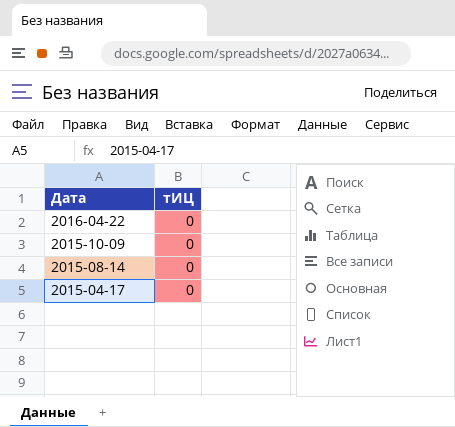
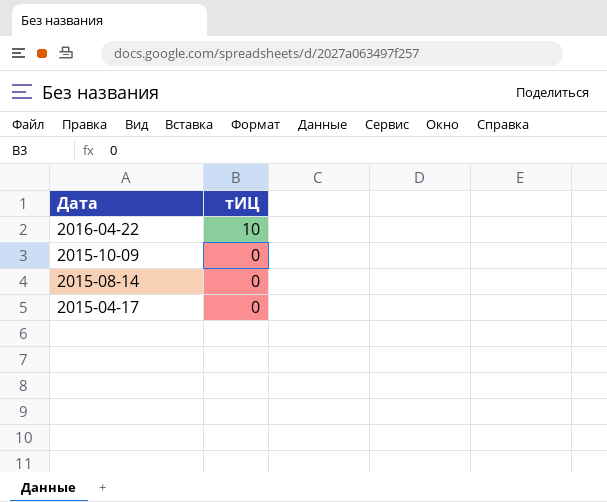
2016-04-22 | тИЦ: 0 -> 10

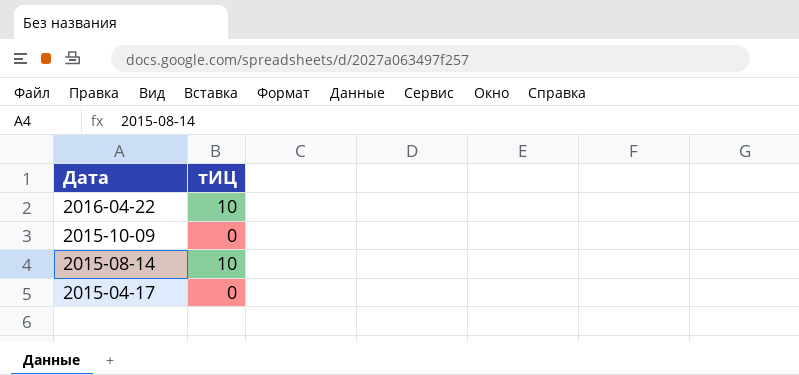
2015-08-14 | тИЦ: 0 -> 10

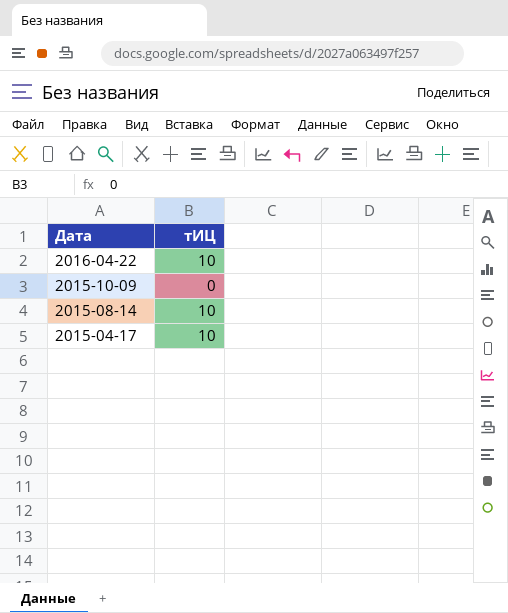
2015-04-17 | тИЦ: 0 -> 10

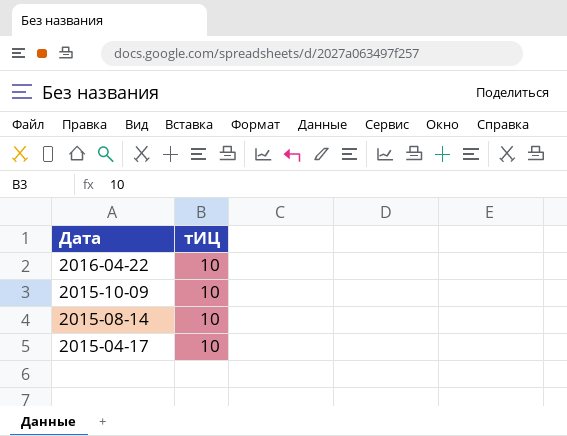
2015-10-09 | тИЦ: 0 -> 10

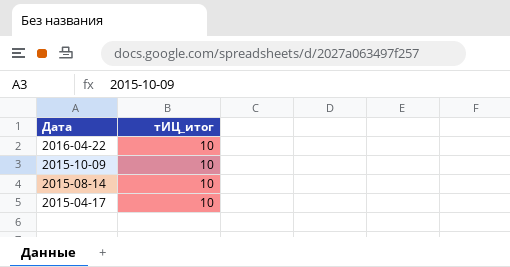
column name: тИЦ -> тИЦ_итог

